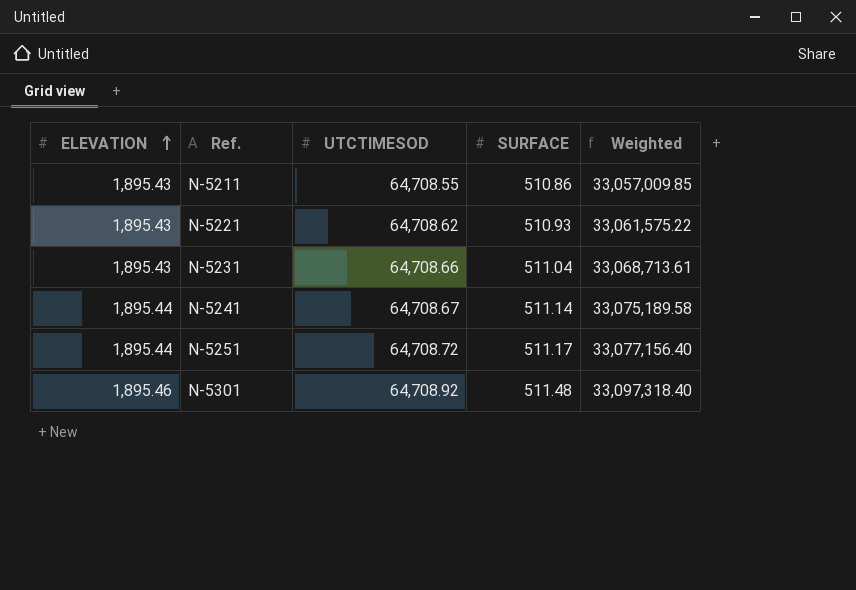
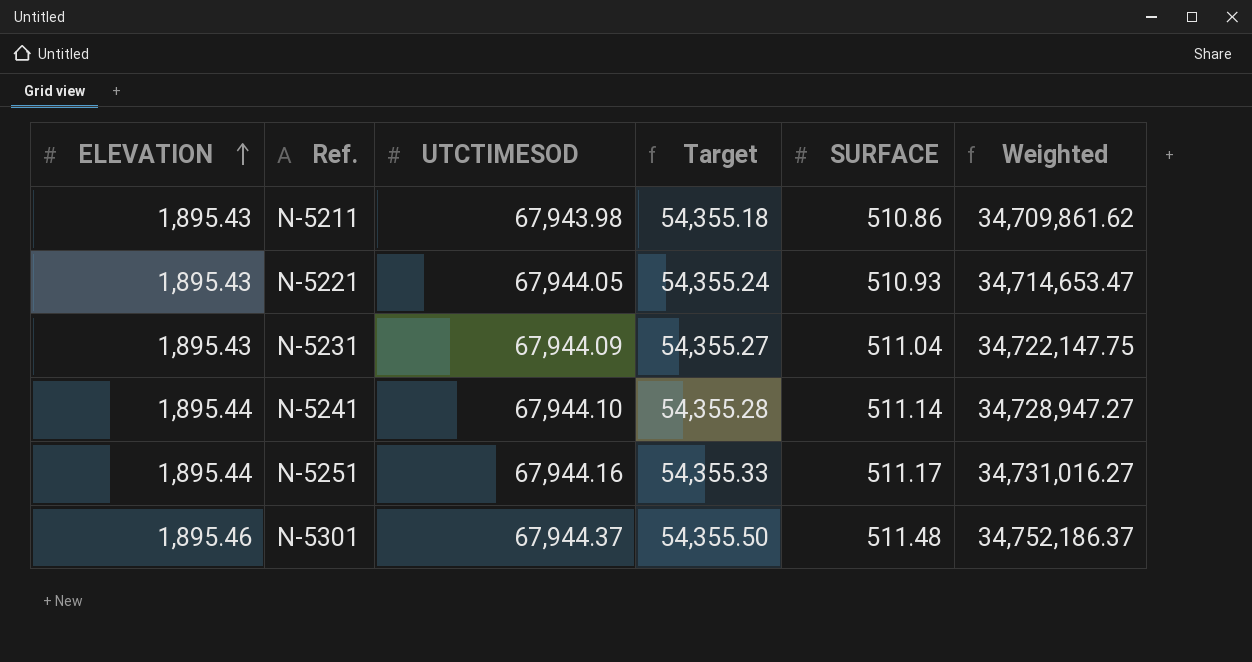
column Target | formula: none -> [UTCTIMESOD] * 0.8
N-5211 | UTCTIMESOD: 64,708.55 -> 67,943.98
N-5211 | Weighted: 33,057,009.85 -> 34,709,861.62
N-5221 | UTCTIMESOD: 64,708.62 -> 67,944.05
N-5221 | Weighted: 33,061,575.22 -> 34,714,653.47
N-5231 | UTCTIMESOD: 64,708.66 -> 67,944.09
N-5231 | Weighted: 33,068,713.61 -> 34,722,147.75
N-5241 | UTCTIMESOD: 64,708.67 -> 67,944.10
N-5241 | Weighted: 33,075,189.58 -> 34,728,947.27
N-5251 | UTCTIMESOD: 64,708.72 -> 67,944.16
N-5251 | Weighted: 33,077,156.40 -> 34,731,016.27
N-5301 | UTCTIMESOD: 64,708.92 -> 67,944.37
N-5301 | Weighted: 33,097,318.40 -> 34,752,186.37

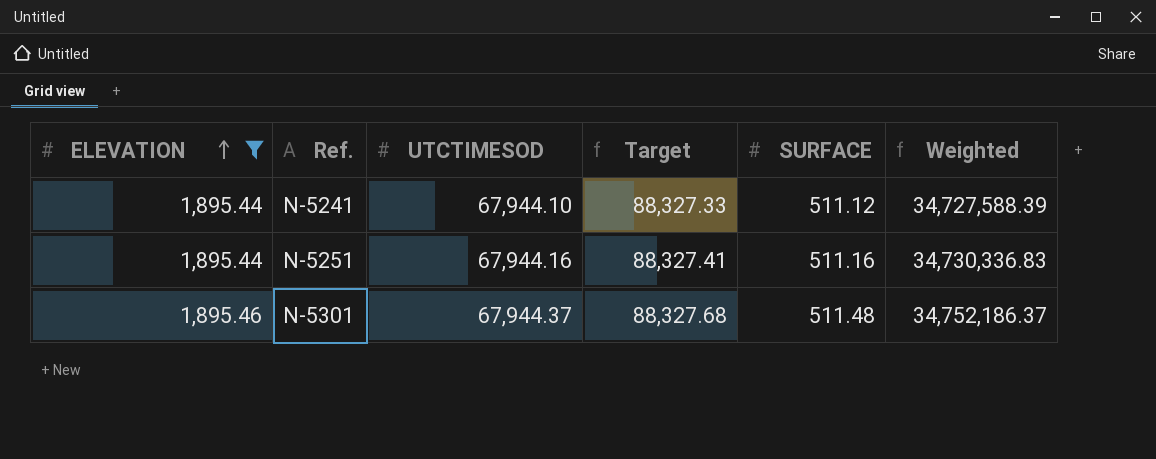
filter: none -> ELEVATION != 1,895.43
column Target | formula: [UTCTIMESOD] * 0.8 -> [UTCTIMESOD] * 1.3
N-5241 | SURFACE: 511.14 -> 511.12
N-5241 | Weighted: 34,728,947.27 -> 34,727,588.39
N-5251 | SURFACE: 511.17 -> 511.16
N-5251 | Weighted: 34,731,016.27 -> 34,730,336.83

